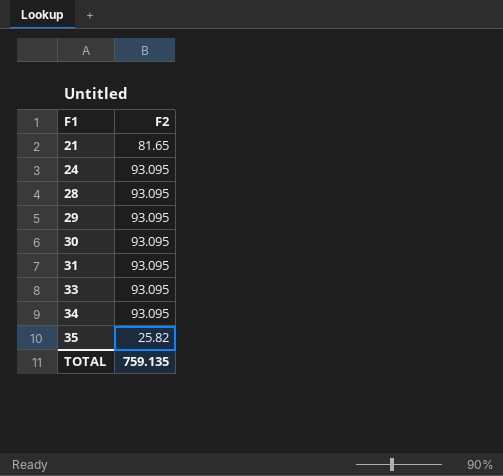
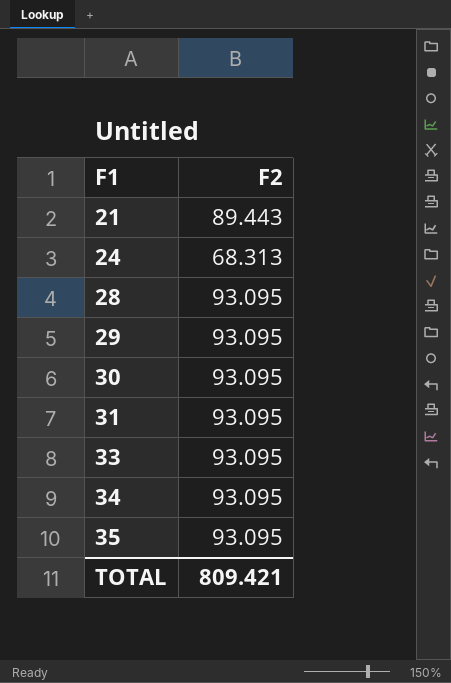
21 | F2: 81.65 -> 89.443
24 | F2: 93.095 -> 68.313
35 | F2: 25.82 -> 93.095
TOTAL | F2: 759.135 -> 809.421

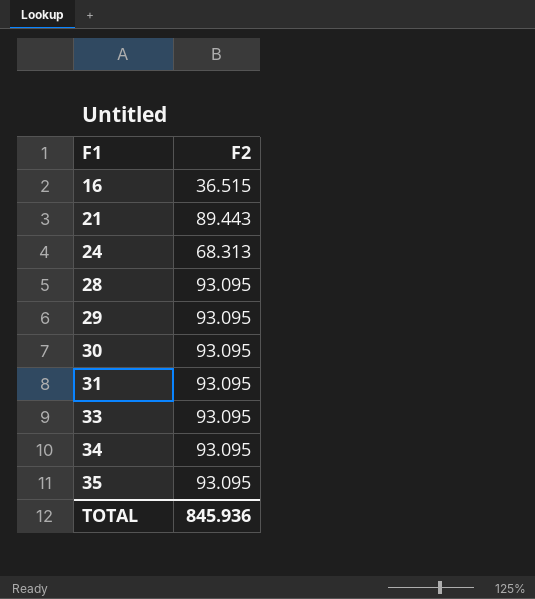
row 16: none -> 36.515
TOTAL | F2: 809.421 -> 845.936

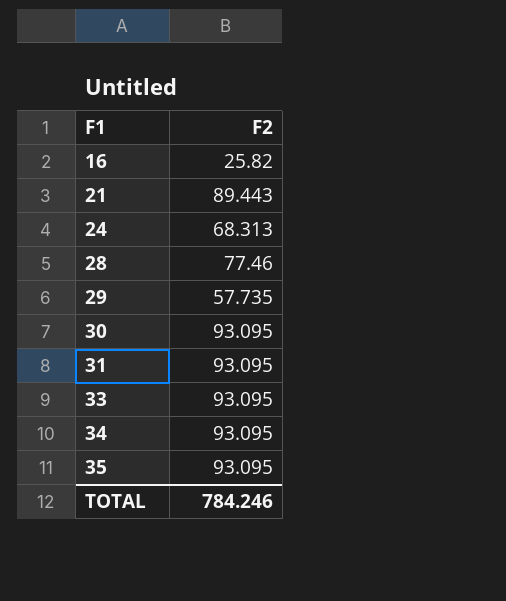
16 | F2: 36.515 -> 25.82
28 | F2: 93.095 -> 77.46
29 | F2: 93.095 -> 57.735
TOTAL | F2: 845.936 -> 784.246

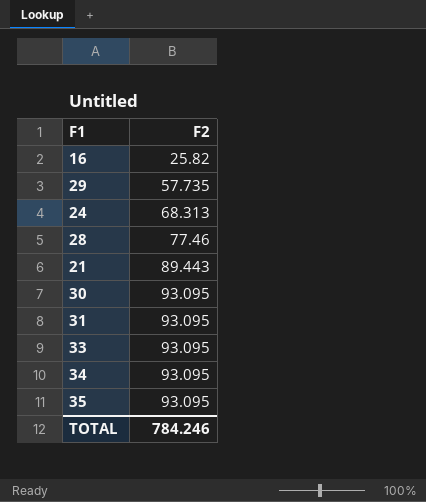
row order: F1 ascending -> F2 ascending

